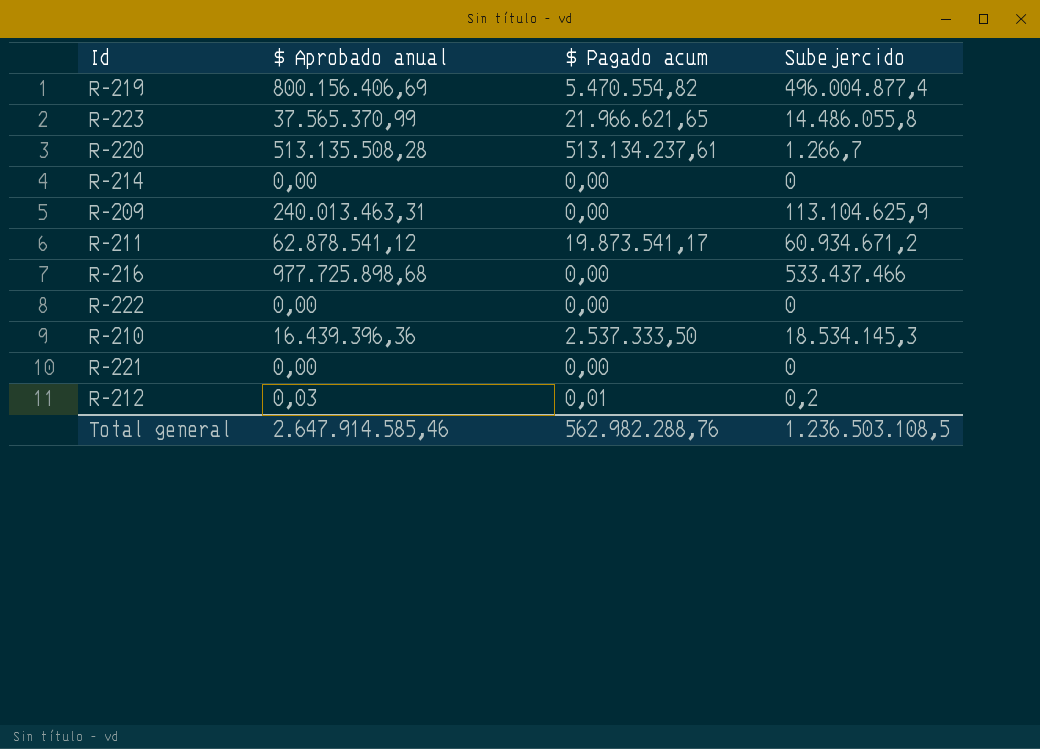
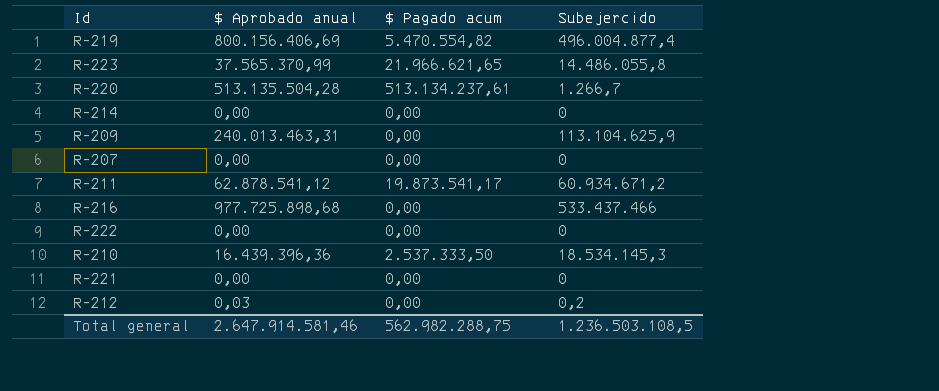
R-220 | $ Aprobado anual: 513.135.508,28 -> 513.135.504,28
row R-207: none -> 0,00 | 0,00 | 0
R-212 | $ Pagado acum: 0,01 -> 0,00
Total general | $ Aprobado anual: 2.647.914.585,46 -> 2.647.914.581,46
Total general | $ Pagado acum: 562.982.288,76 -> 562.982.288,75

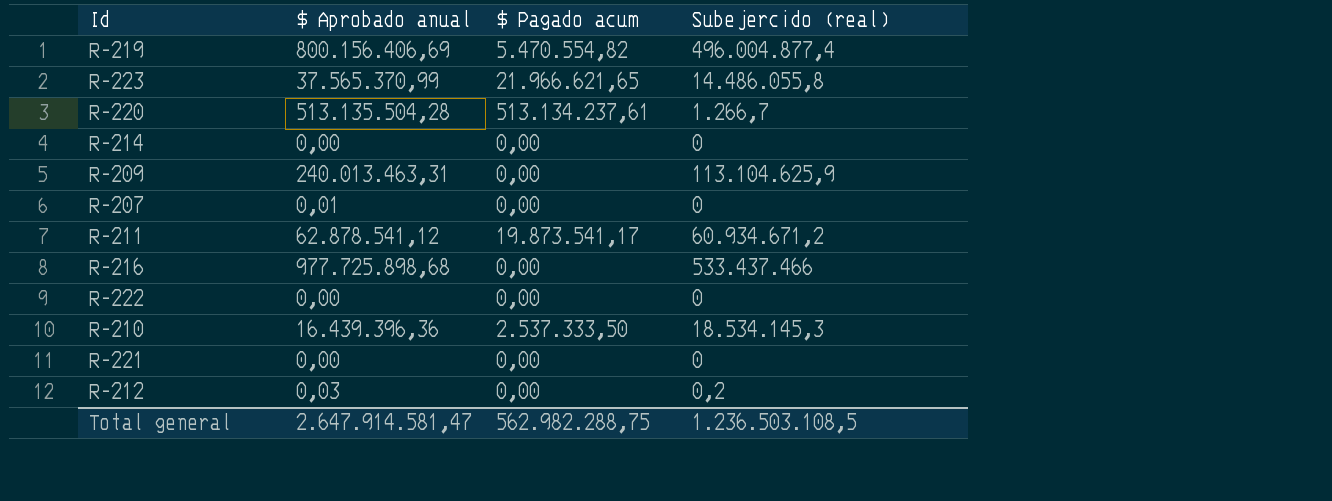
column name: Subejercido -> Subejercido (real)
R-207 | $ Aprobado anual: 0,00 -> 0,01
Total general | $ Aprobado anual: 2.647.914.581,46 -> 2.647.914.581,47

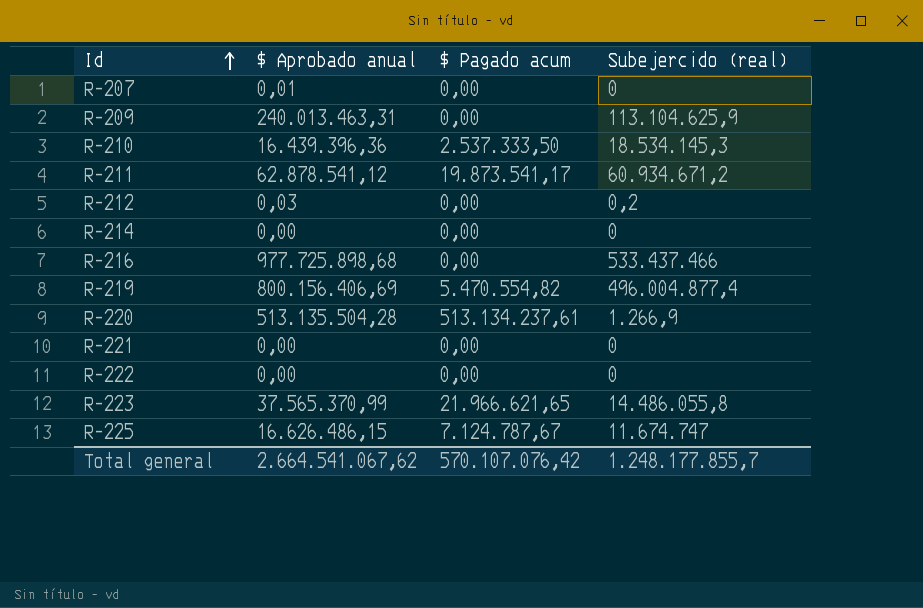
row order: none -> Id ascending
R-220 | Subejercido (real): 1.266,7 -> 1.266,9
row R-225: none -> 16.626.486,15 | 7.124.787,67 | 11.674.747
Total general | $ Aprobado anual: 2.647.914.581,47 -> 2.664.541.067,62
Total general | $ Pagado acum: 562.982.288,75 -> 570.107.076,42
Total general | Subejercido (real): 1.236.503.108,5 -> 1.248.177.855,7

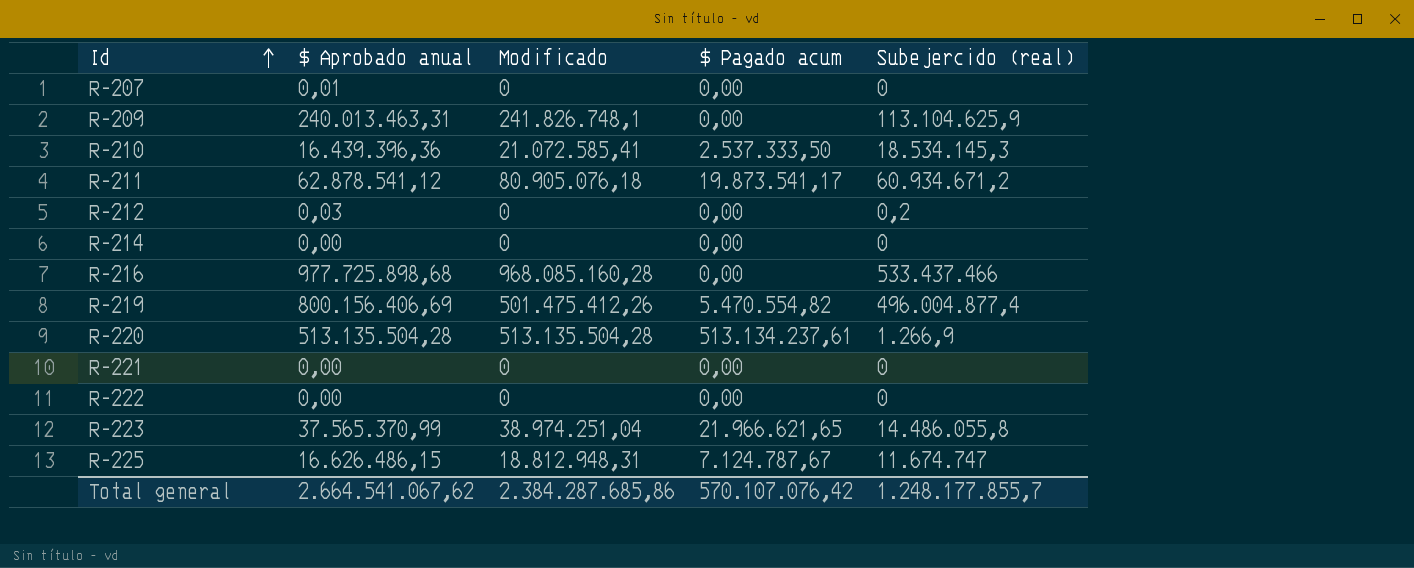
column Modificado | position: none -> 3

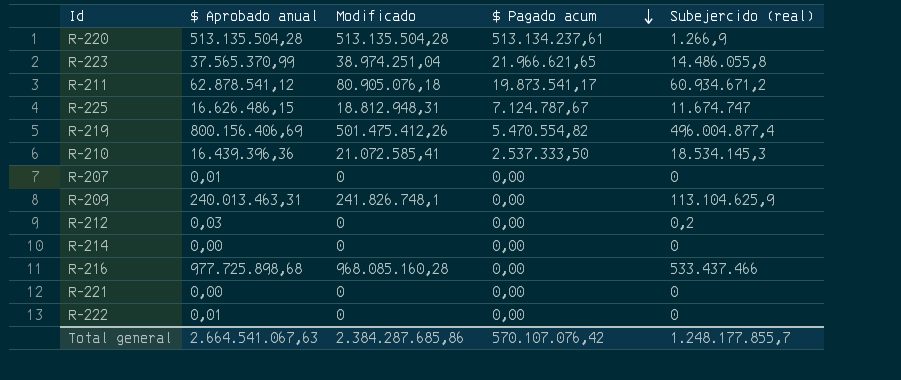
row order: Id ascending -> $ Pagado acum descending
R-222 | $ Aprobado anual: 0,00 -> 0,01
Total general | $ Aprobado anual: 2.664.541.067,62 -> 2.664.541.067,63

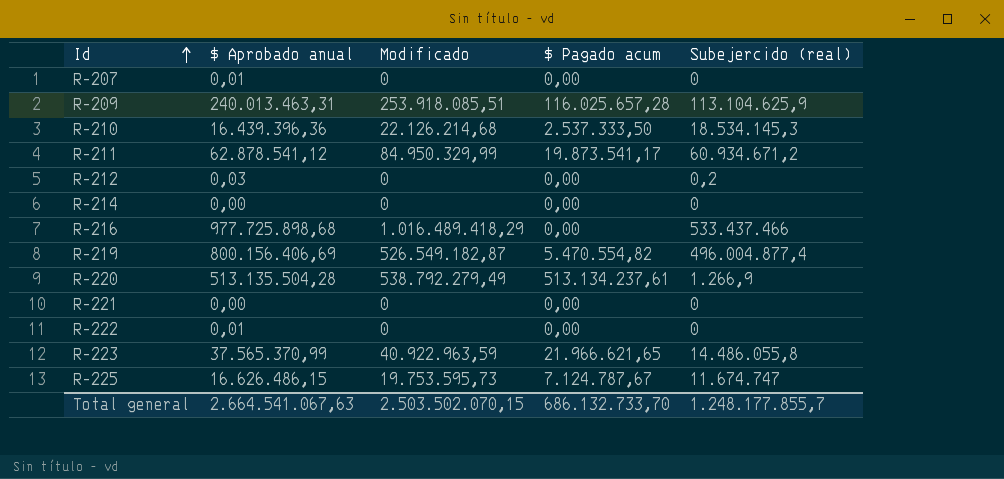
row order: $ Pagado acum descending -> Id ascending
R-209 | Modificado: 241.826.748,1 -> 253.918.085,51
R-209 | $ Pagado acum: 0,00 -> 116.025.657,28
R-210 | Modificado: 21.072.585,41 -> 22.126.214,68
R-211 | Modificado: 80.905.076,18 -> 84.950.329,99
R-216 | Modificado: 968.085.160,28 -> 1.016.489.418,29
R-219 | Modificado: 501.475.412,26 -> 526.549.182,87
R-220 | Modificado: 513.135.504,28 -> 538.792.279,49
R-223 | Modificado: 38.974.251,04 -> 40.922.963,59
R-225 | Modificado: 18.812.948,31 -> 19.753.595,73
Total general | Modificado: 2.384.287.685,86 -> 2.503.502.070,15
Total general | $ Pagado acum: 570.107.076,42 -> 686.132.733,70

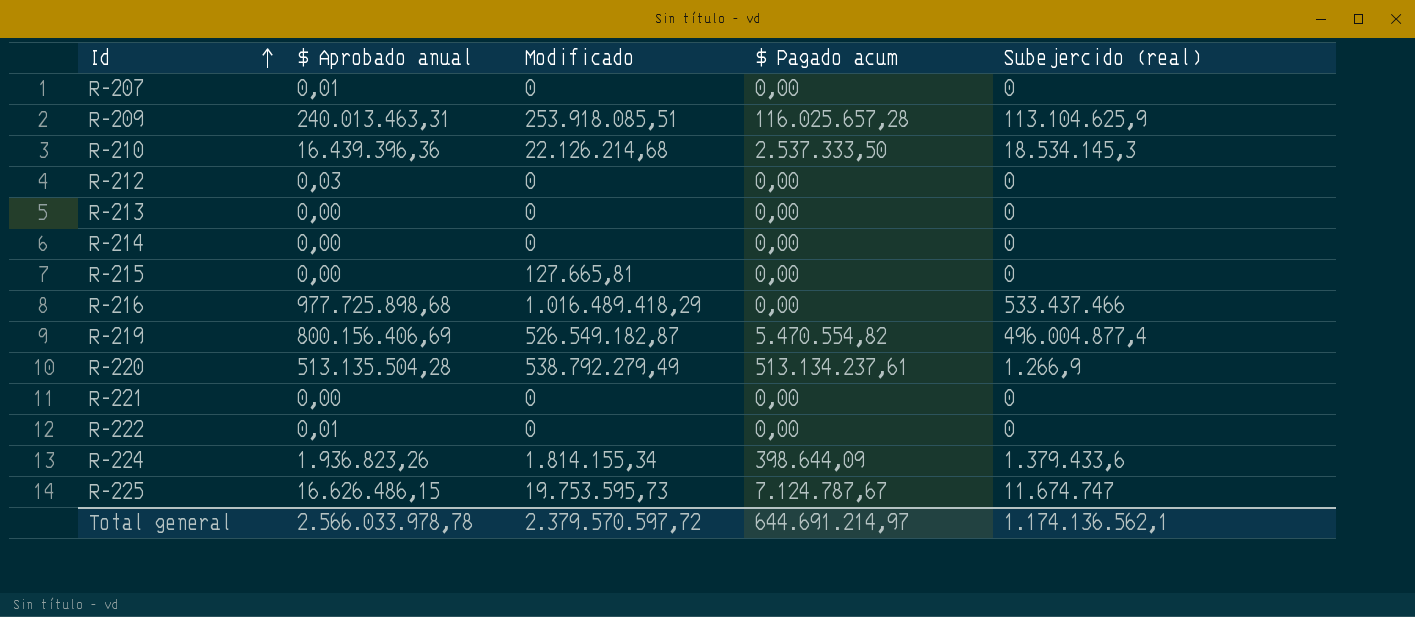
row R-211: 62.878.541,12 | 84.950.329,99 | 19.873.541,17 | 60.934.671,2 -> none
row R-223: 37.565.370,99 | 40.922.963,59 | 21.966.621,65 | 14.486.055,8 -> none
R-212 | Subejercido (real): 0,2 -> 0
row R-213: none -> 0,00 | 0 | 0,00 | 0
row R-215: none -> 0,00 | 127.665,81 | 0,00 | 0
row R-224: none -> 1.936.823,26 | 1.814.155,34 | 398.644,09 | 1.379.433,6
Total general | $ Aprobado anual: 2.664.541.067,63 -> 2.566.033.978,78
Total general | Modificado: 2.503.502.070,15 -> 2.379.570.597,72
Total general | $ Pagado acum: 686.132.733,70 -> 644.691.214,97
Total general | Subejercido (real): 1.248.177.855,7 -> 1.174.136.562,1

